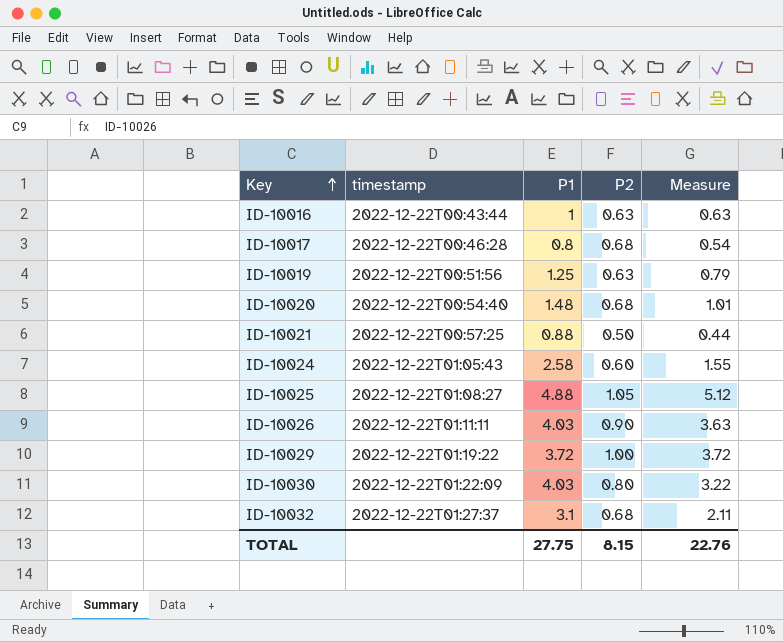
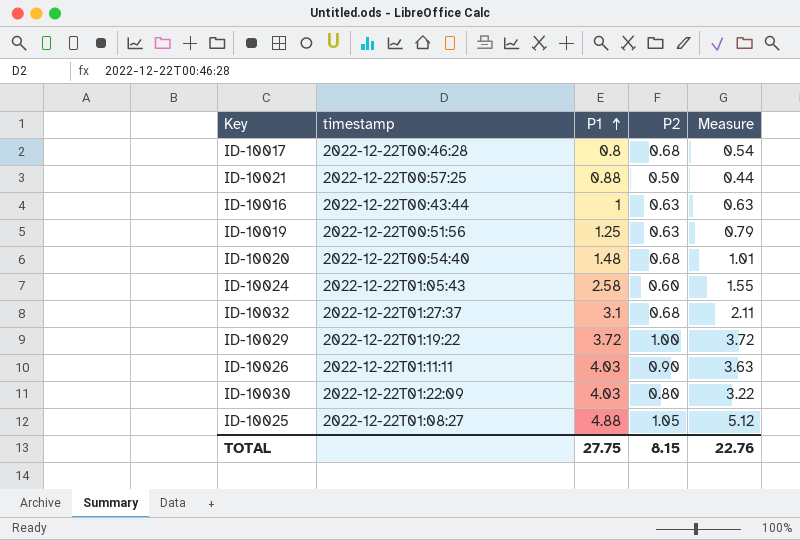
row order: Key ascending -> P1 ascending

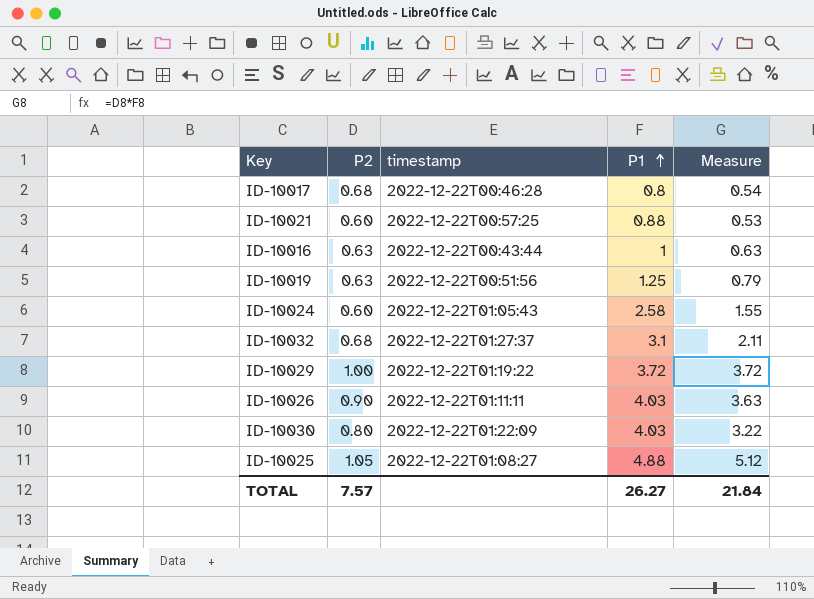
column P2 | position: 4 -> 2
row ID-10020: 2022-12-22T00:54:40 | 1.48 | 0.68 | 1.01 -> none
ID-10021 | P2: 0.50 -> 0.60
ID-10021 | Measure: 0.44 -> 0.53
TOTAL | P2: 8.15 -> 7.57
TOTAL | P1: 27.75 -> 26.27
TOTAL | Measure: 22.76 -> 21.84

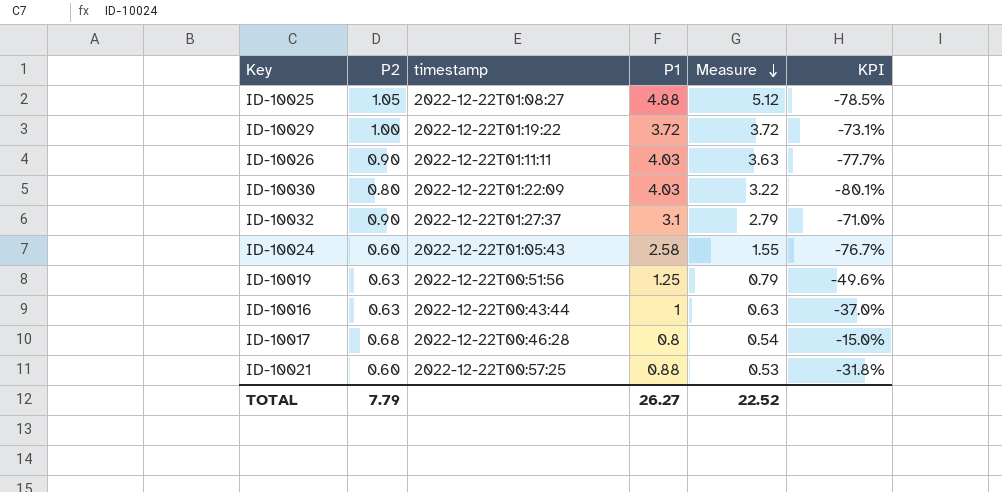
row order: P1 ascending -> Measure descending
column KPI | formula: none -> ([P2] - [P1]) / [P1]
ID-10032 | P2: 0.68 -> 0.90
ID-10032 | Measure: 2.11 -> 2.79
TOTAL | P2: 7.57 -> 7.79
TOTAL | Measure: 21.84 -> 22.52

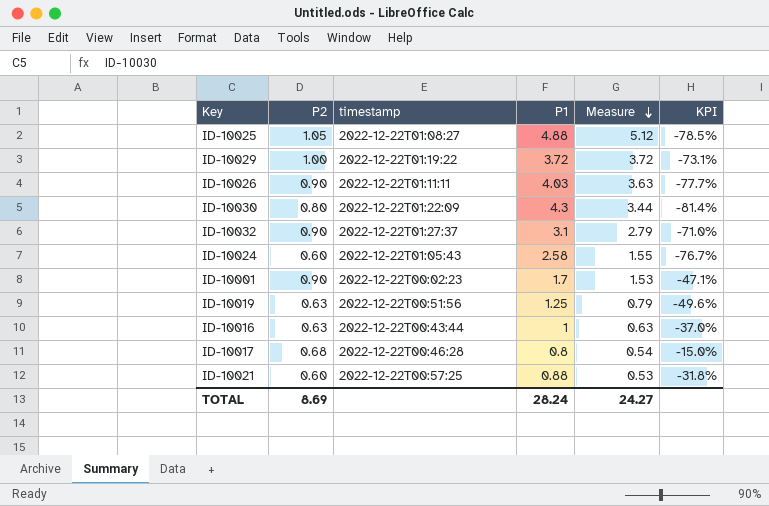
ID-10030 | P1: 4.03 -> 4.3
ID-10030 | Measure: 3.22 -> 3.44
ID-10030 | KPI: -80.1% -> -81.4%
row ID-10001: none -> 0.90 | 2022-12-22T00:02:23 | 1.7 | 1.53 | -47.1%
TOTAL | P2: 7.79 -> 8.69
TOTAL | P1: 26.27 -> 28.24
TOTAL | Measure: 22.52 -> 24.27

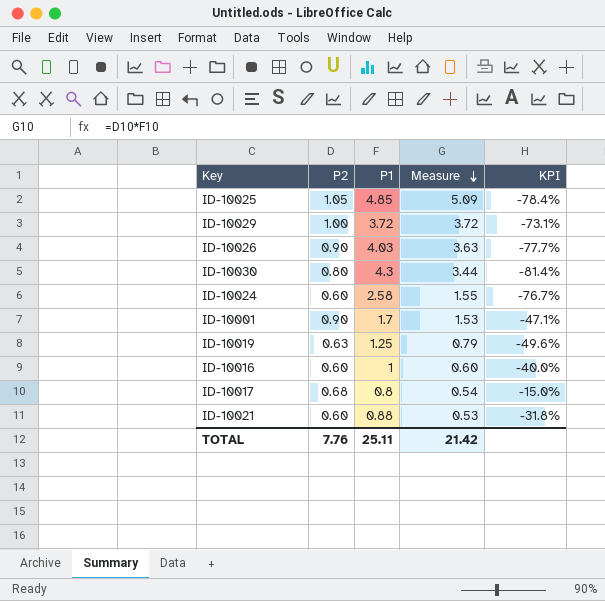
column timestamp | position: 3 -> none
row ID-10032: 0.90 | 2022-12-22T01:27:37 | 3.1 | 2.79 | -71.0% -> none
ID-10025 | P1: 4.88 -> 4.85
ID-10025 | Measure: 5.12 -> 5.09
ID-10025 | KPI: -78.5% -> -78.4%
ID-10016 | P2: 0.63 -> 0.60
ID-10016 | Measure: 0.63 -> 0.60
ID-10016 | KPI: -37.0% -> -40.0%
TOTAL | P2: 8.69 -> 7.76
TOTAL | P1: 28.24 -> 25.11
TOTAL | Measure: 24.27 -> 21.42

